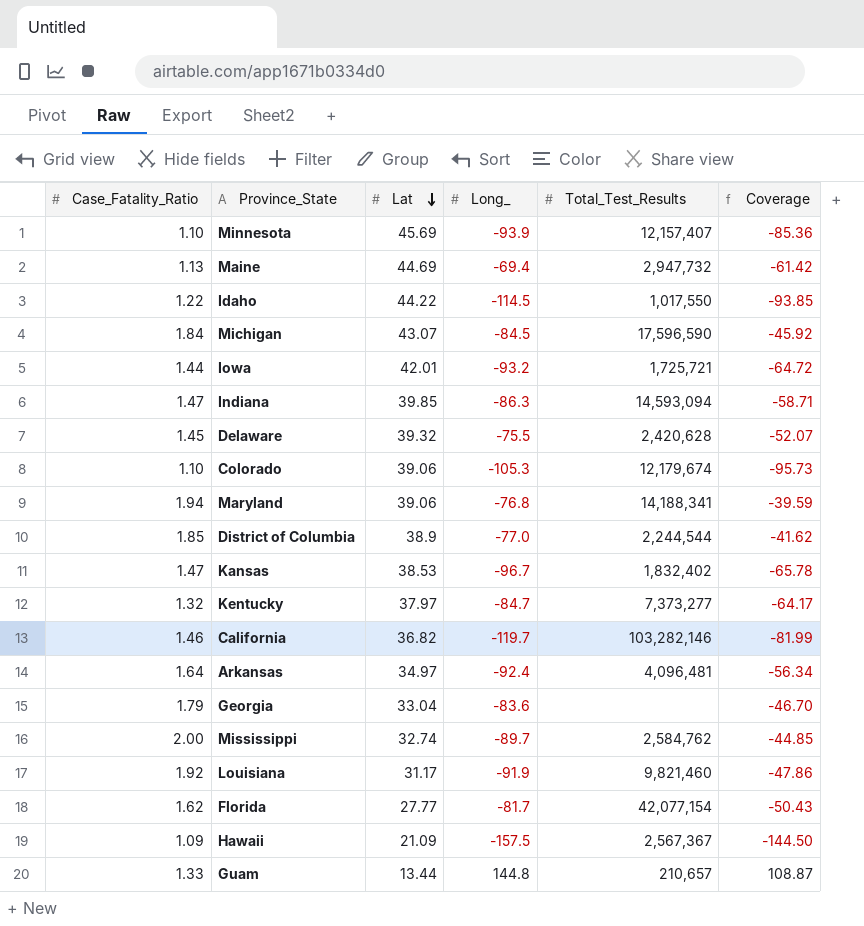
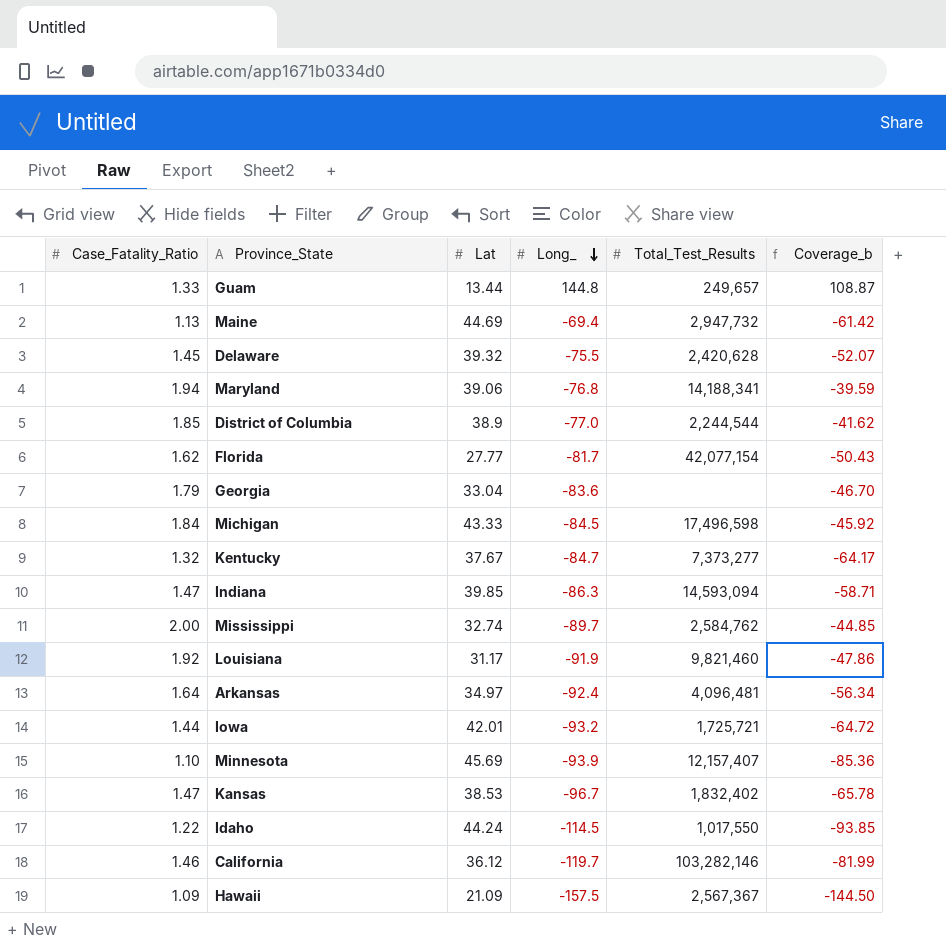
row order: Lat descending -> Long_ descending
column name: Coverage -> Coverage_b
row Colorado: 1.10 | 39.06 | -105.3 | 12,179,674 | -95.73 -> none
Guam | Total_Test_Results: 210,657 -> 249,657
Michigan | Lat: 43.07 -> 43.33
Michigan | Total_Test_Results: 17,596,590 -> 17,496,598
Kentucky | Lat: 37.97 -> 37.67
Idaho | Lat: 44.22 -> 44.24
California | Lat: 36.82 -> 36.12

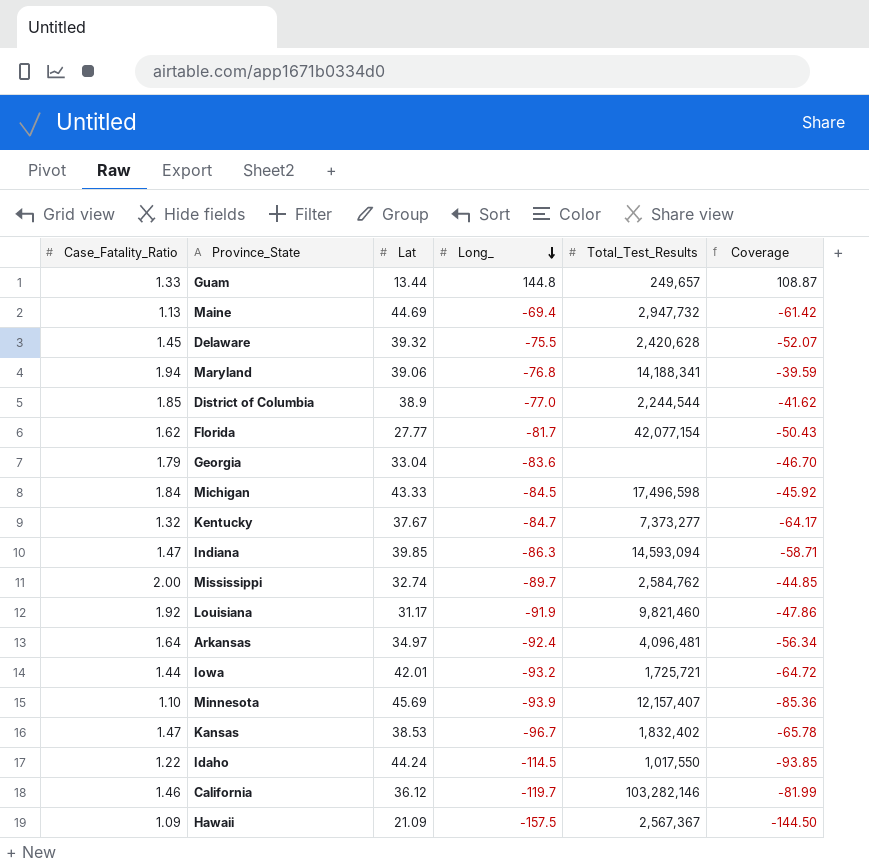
column name: Coverage_b -> Coverage

